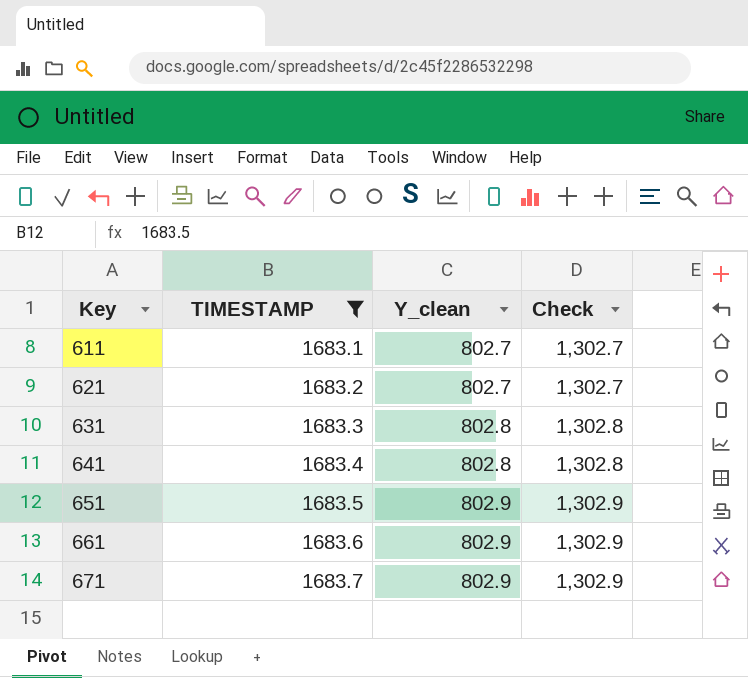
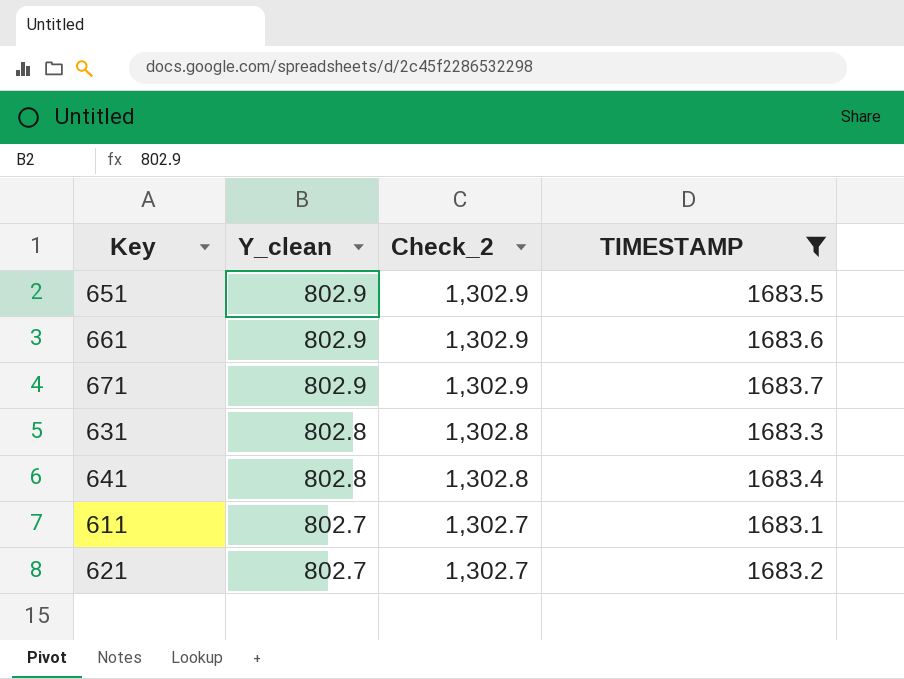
row order: Key ascending -> Y_clean descending
column name: Check -> Check_2
column TIMESTAMP | position: 2 -> 4

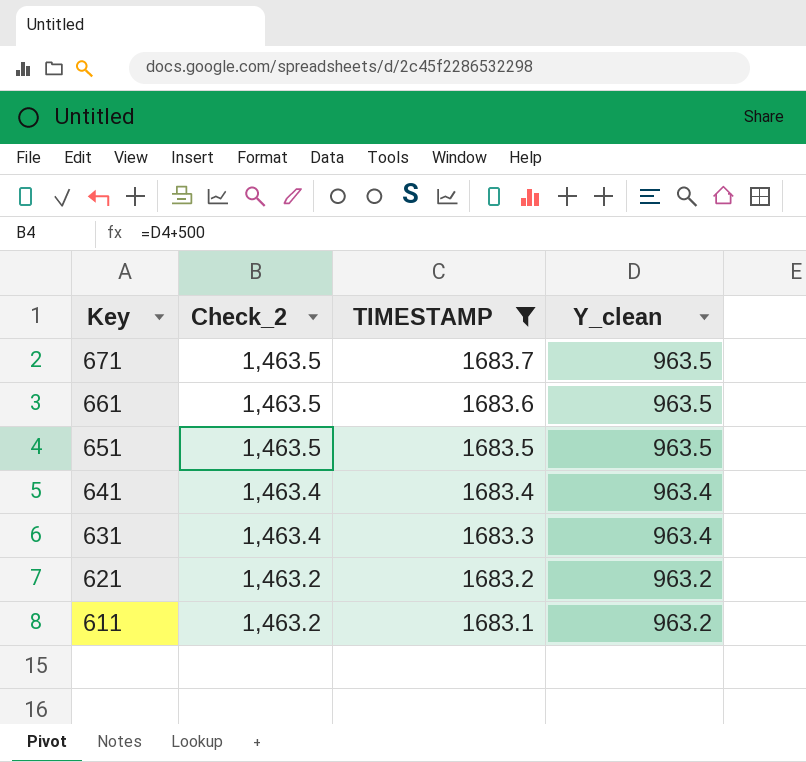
row order: Y_clean descending -> Key descending
column Y_clean | position: 2 -> 4
671 | Check_2: 1,302.9 -> 1,463.5
671 | Y_clean: 802.9 -> 963.5
661 | Check_2: 1,302.9 -> 1,463.5
661 | Y_clean: 802.9 -> 963.5
651 | Check_2: 1,302.9 -> 1,463.5
651 | Y_clean: 802.9 -> 963.5
641 | Check_2: 1,302.8 -> 1,463.4
641 | Y_clean: 802.8 -> 963.4
631 | Check_2: 1,302.8 -> 1,463.4
631 | Y_clean: 802.8 -> 963.4
621 | Check_2: 1,302.7 -> 1,463.2
621 | Y_clean: 802.7 -> 963.2
611 | Check_2: 1,302.7 -> 1,463.2
611 | Y_clean: 802.7 -> 963.2

